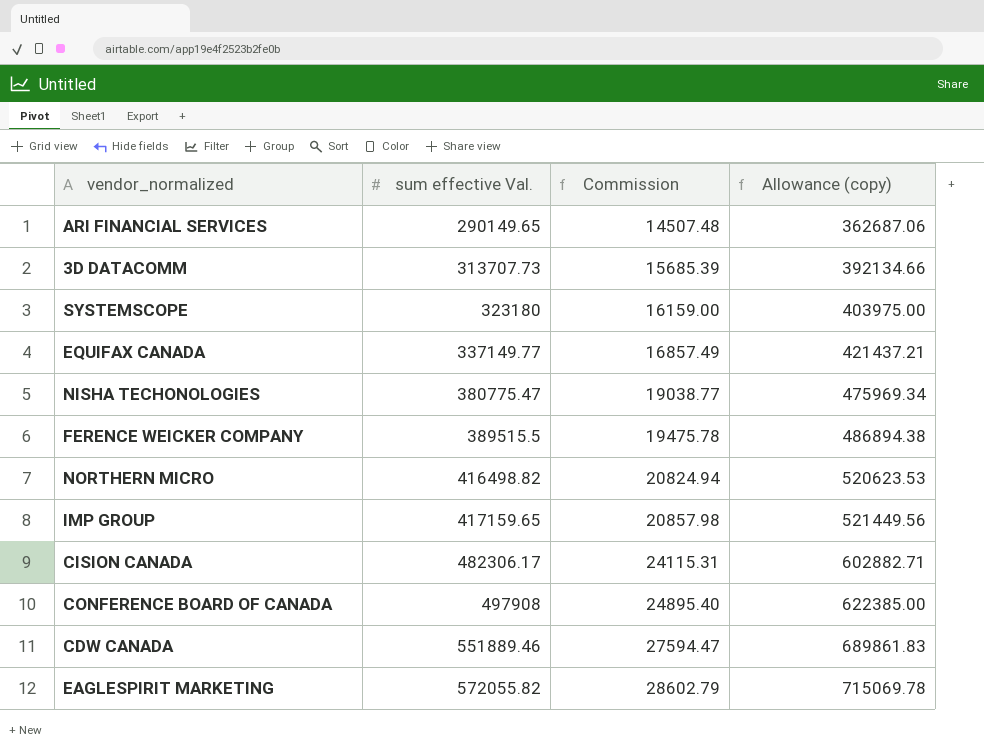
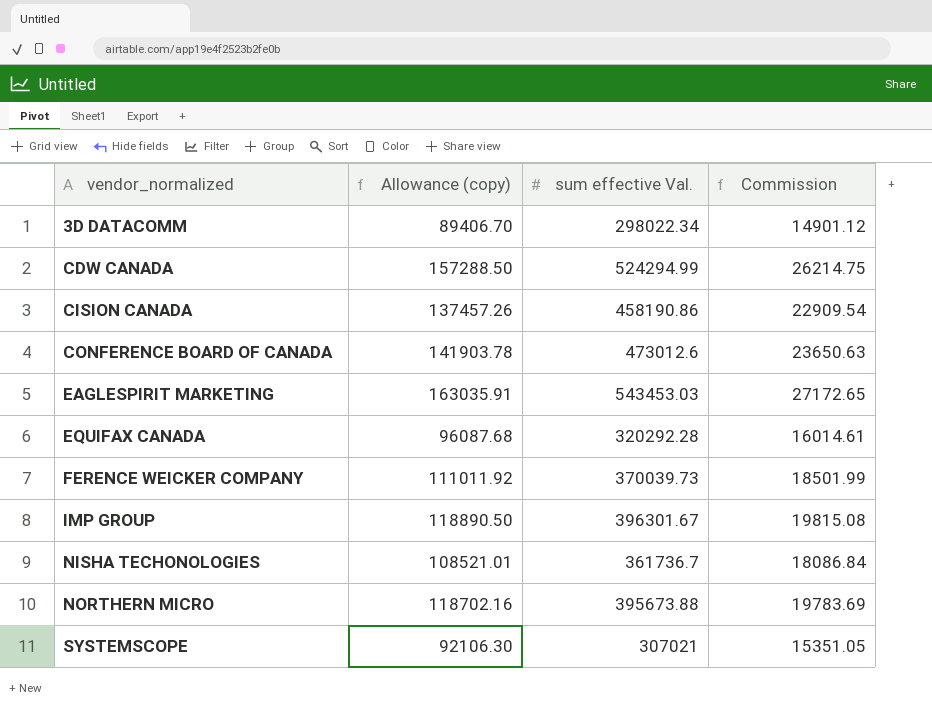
row order: sum effective Val. ascending -> vendor_normalized ascending
column Allowance (copy) | formula: [sum effective Val.] * 1.25 -> [sum effective Val.] * 0.3
column Allowance (copy) | position: 4 -> 2
row ARI FINANCIAL SERVICES: 290149.65 | 14507.48 | 362687.06 -> none
3D DATACOMM | sum effective Val.: 313707.73 -> 298022.34
3D DATACOMM | Commission: 15685.39 -> 14901.12
CDW CANADA | sum effective Val.: 551889.46 -> 524294.99
CDW CANADA | Commission: 27594.47 -> 26214.75
CISION CANADA | sum effective Val.: 482306.17 -> 458190.86
CISION CANADA | Commission: 24115.31 -> 22909.54
CONFERENCE BOARD OF CANADA | sum effective Val.: 497908 -> 473012.6
CONFERENCE BOARD OF CANADA | Commission: 24895.40 -> 23650.63
EAGLESPIRIT MARKETING | sum effective Val.: 572055.82 -> 543453.03
EAGLESPIRIT MARKETING | Commission: 28602.79 -> 27172.65
EQUIFAX CANADA | sum effective Val.: 337149.77 -> 320292.28
EQUIFAX CANADA | Commission: 16857.49 -> 16014.61
FERENCE WEICKER COMPANY | sum effective Val.: 389515.5 -> 370039.73
FERENCE WEICKER COMPANY | Commission: 19475.78 -> 18501.99
IMP GROUP | sum effective Val.: 417159.65 -> 396301.67
IMP GROUP | Commission: 20857.98 -> 19815.08
NISHA TECHONOLOGIES | sum effective Val.: 380775.47 -> 361736.7
NISHA TECHONOLOGIES | Commission: 19038.77 -> 18086.84
NORTHERN MICRO | sum effective Val.: 416498.82 -> 395673.88
NORTHERN MICRO | Commission: 20824.94 -> 19783.69
SYSTEMSCOPE | sum effective Val.: 323180 -> 307021
SYSTEMSCOPE | Commission: 16159.00 -> 15351.05

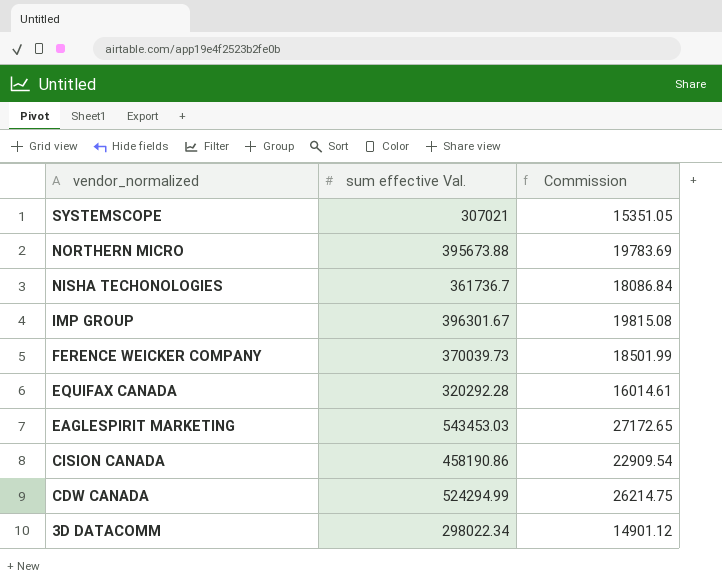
row order: vendor_normalized ascending -> vendor_normalized descending
column Allowance (copy) | formula: [sum effective Val.] * 0.3 -> none
row CONFERENCE BOARD OF CANADA: 141903.78 | 473012.6 | 23650.63 -> none

